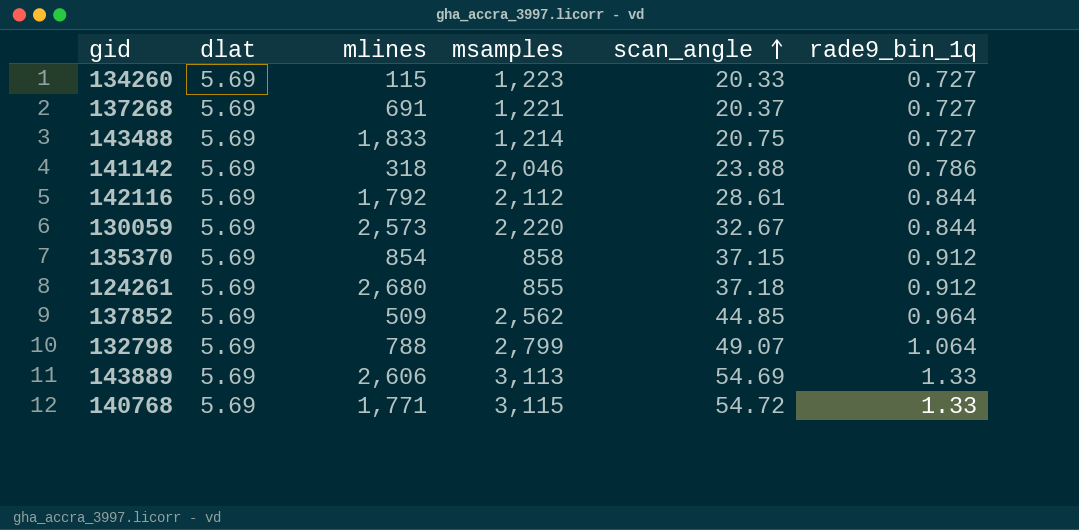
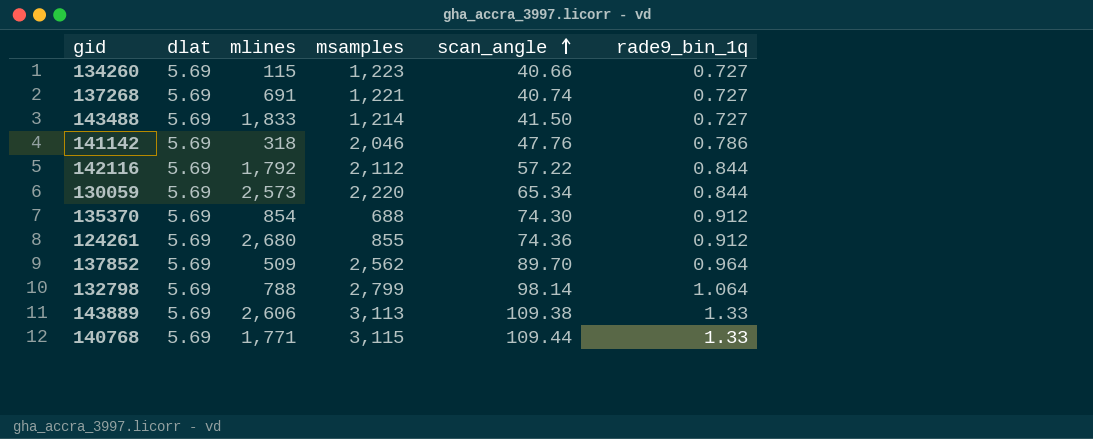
134260 | scan_angle: 20.33 -> 40.66
137268 | scan_angle: 20.37 -> 40.74
143488 | scan_angle: 20.75 -> 41.50
141142 | scan_angle: 23.88 -> 47.76
142116 | scan_angle: 28.61 -> 57.22
130059 | scan_angle: 32.67 -> 65.34
135370 | msamples: 858 -> 688
135370 | scan_angle: 37.15 -> 74.30
124261 | scan_angle: 37.18 -> 74.36
137852 | scan_angle: 44.85 -> 89.70
132798 | scan_angle: 49.07 -> 98.14
143889 | scan_angle: 54.69 -> 109.38
140768 | scan_angle: 54.72 -> 109.44

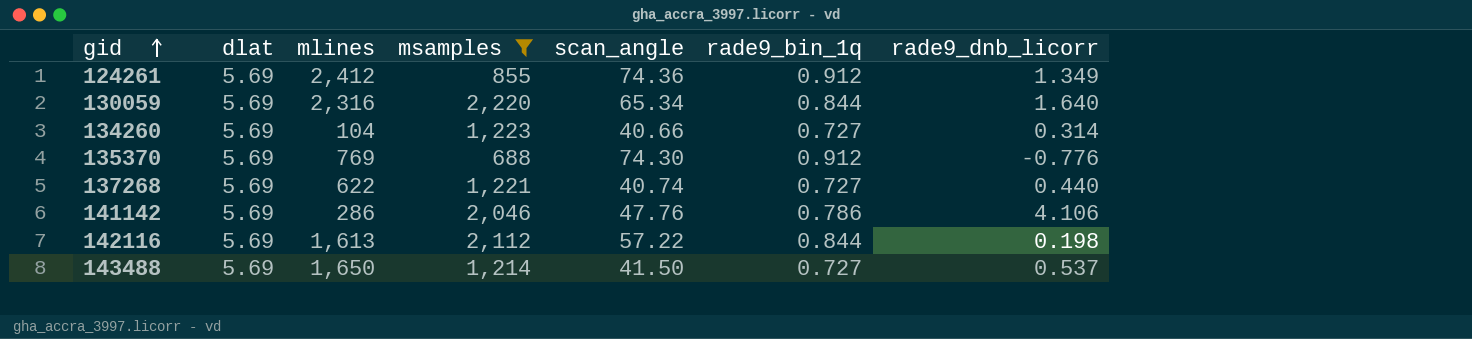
filter: none -> msamples <= 2,220
row order: scan_angle ascending -> gid ascending
column rade9_dnb_licorr | position: none -> 7
124261 | mlines: 2,680 -> 2,412
130059 | mlines: 2,573 -> 2,316
134260 | mlines: 115 -> 104
135370 | mlines: 854 -> 769
137268 | mlines: 691 -> 622
141142 | mlines: 318 -> 286
142116 | mlines: 1,792 -> 1,613
143488 | mlines: 1,833 -> 1,650

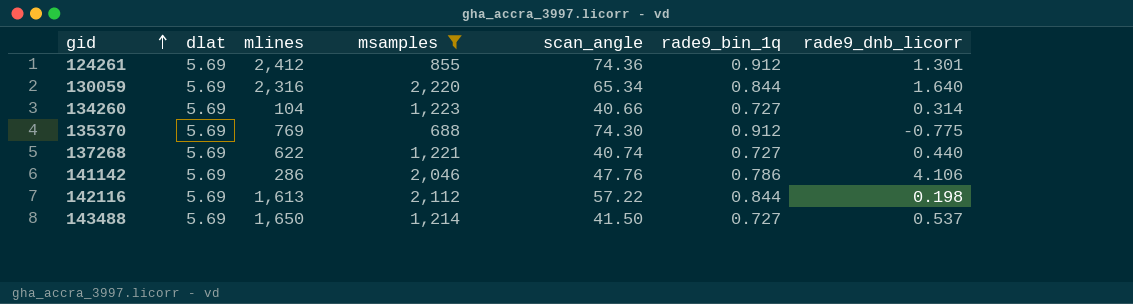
124261 | rade9_dnb_licorr: 1.349 -> 1.301
135370 | rade9_dnb_licorr: -0.776 -> -0.775

